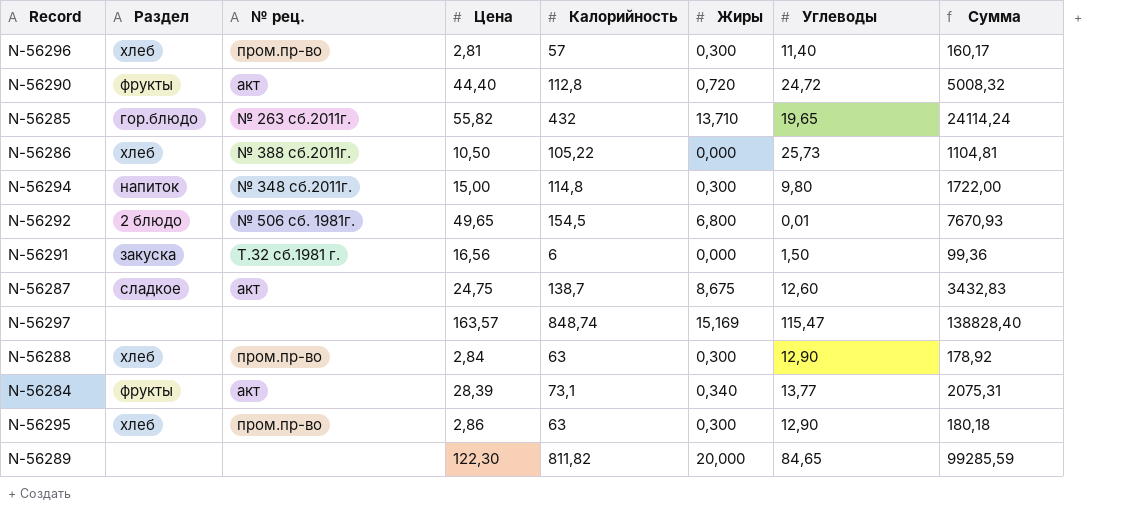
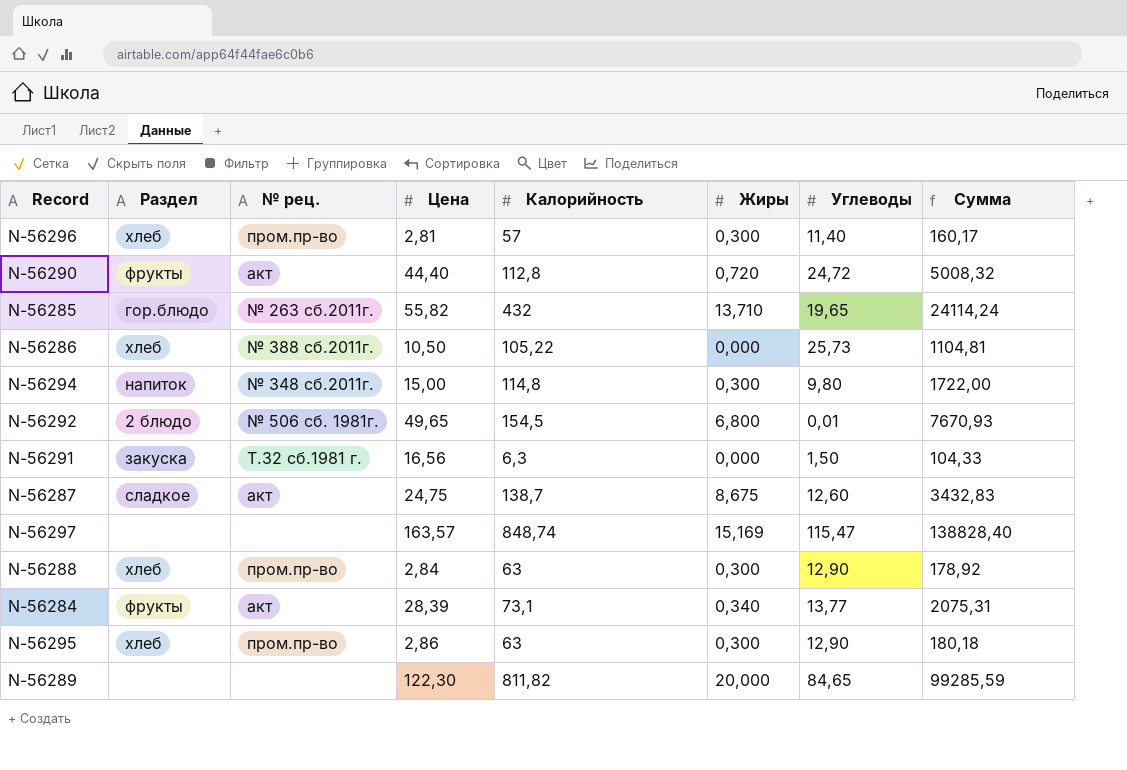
N-56291 | Калорийность: 6 -> 6,3
N-56291 | Сумма: 99,36 -> 104,33

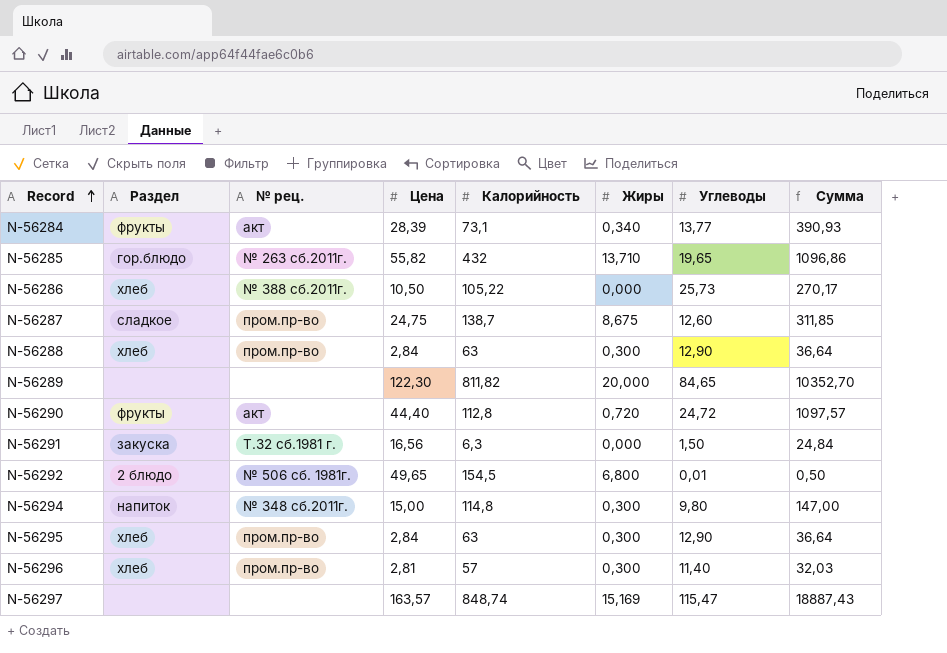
row order: none -> Record ascending
column Сумма | formula: [Цена] * [Калорийность] -> [Цена] * [Углеводы]
N-56287 | № рец.: акт -> пром.пр-во
N-56295 | Цена: 2,86 -> 2,84

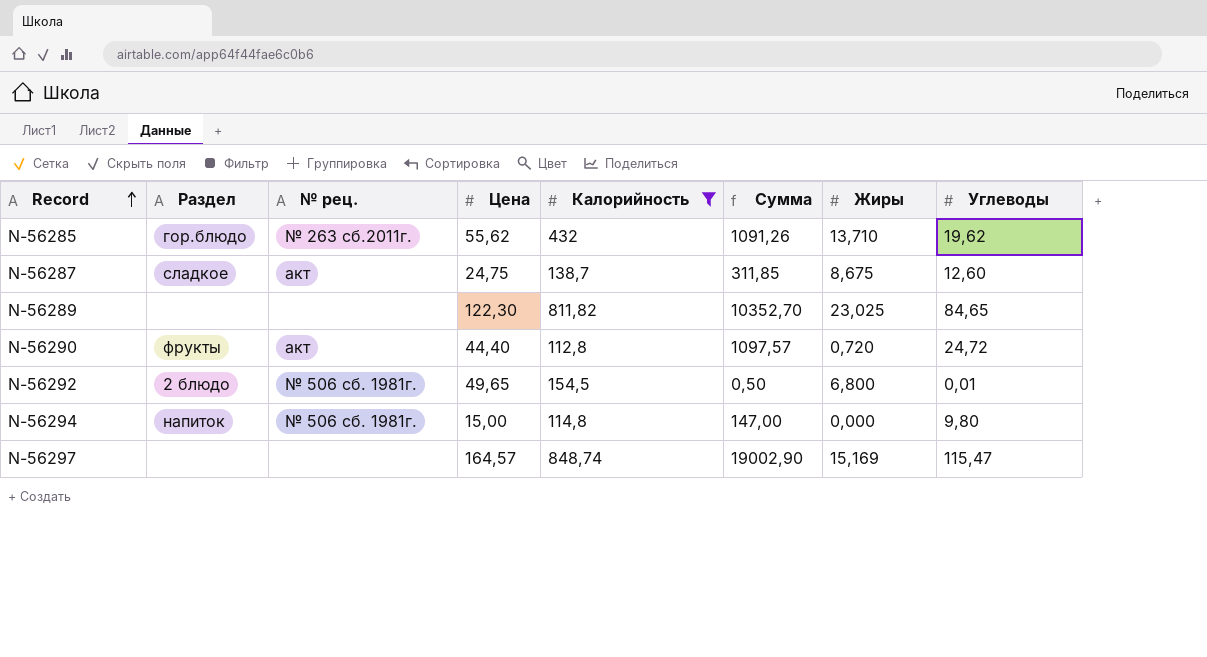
filter: none -> Калорийность >= 112,8
column Сумма | position: 8 -> 6
N-56285 | Цена: 55,82 -> 55,62
N-56285 | Сумма: 1096,86 -> 1091,26
N-56285 | Углеводы: 19,65 -> 19,62
N-56287 | № рец.: пром.пр-во -> акт
N-56289 | Жиры: 20,000 -> 23,025
N-56294 | № рец.: № 348 сб.2011г. -> № 506 сб. 1981г.
N-56294 | Жиры: 0,300 -> 0,000
N-56297 | Цена: 163,57 -> 164,57
N-56297 | Сумма: 18887,43 -> 19002,90

